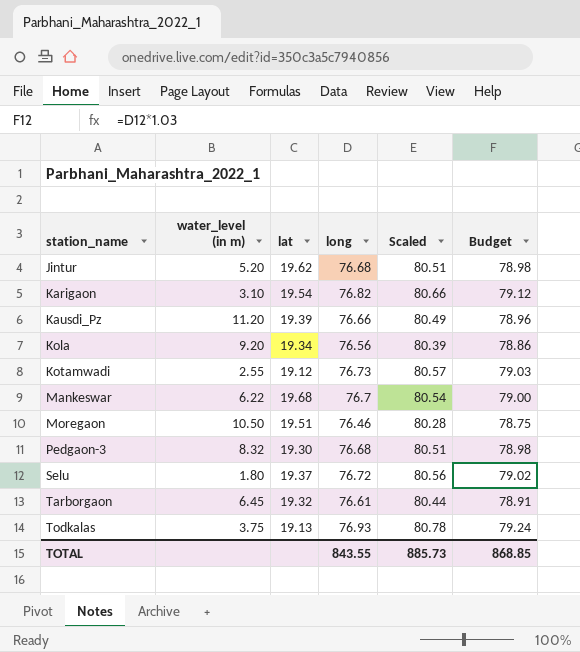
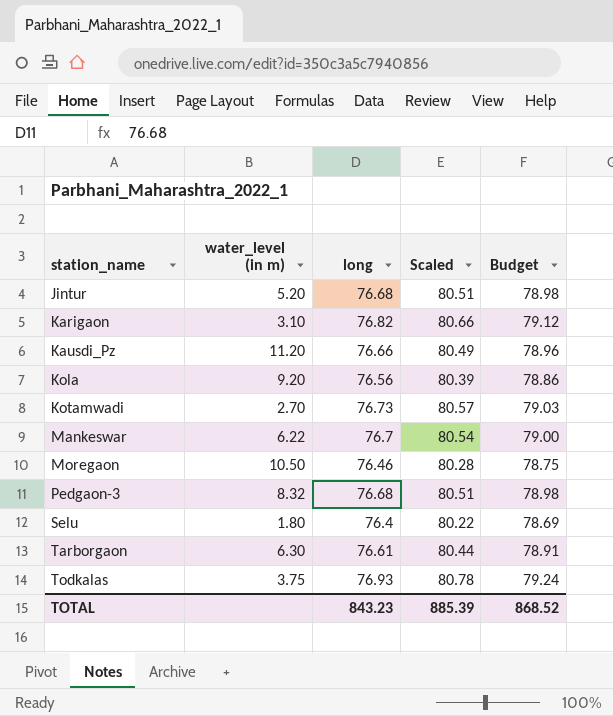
column lat | position: 3 -> none
Kotamwadi | water_level (in m): 2.55 -> 2.70
Selu | long: 76.72 -> 76.4
Selu | Scaled: 80.56 -> 80.22
Selu | Budget: 79.02 -> 78.69
Tarborgaon | water_level (in m): 6.45 -> 6.30
TOTAL | long: 843.55 -> 843.23
TOTAL | Scaled: 885.73 -> 885.39
TOTAL | Budget: 868.85 -> 868.52

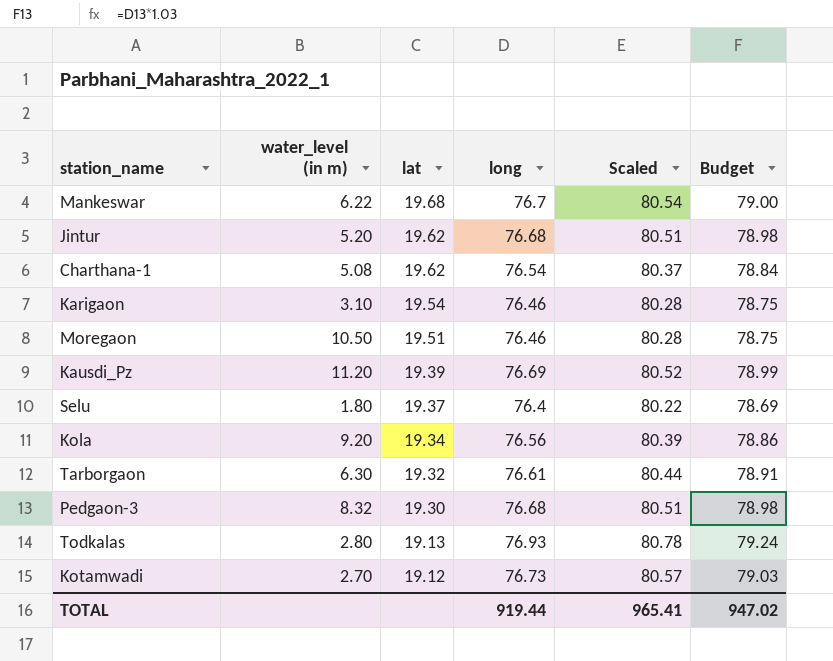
row order: station_name ascending -> lat descending
column lat | position: none -> 3
row Charthana-1: none -> 5.08 | 19.62 | 76.54 | 80.37 | 78.84
Karigaon | long: 76.82 -> 76.46
Karigaon | Scaled: 80.66 -> 80.28
Karigaon | Budget: 79.12 -> 78.75
Kausdi_Pz | long: 76.66 -> 76.69
Kausdi_Pz | Scaled: 80.49 -> 80.52
Kausdi_Pz | Budget: 78.96 -> 78.99
Todkalas | water_level (in m): 3.75 -> 2.80
TOTAL | long: 843.23 -> 919.44
TOTAL | Scaled: 885.39 -> 965.41
TOTAL | Budget: 868.52 -> 947.02

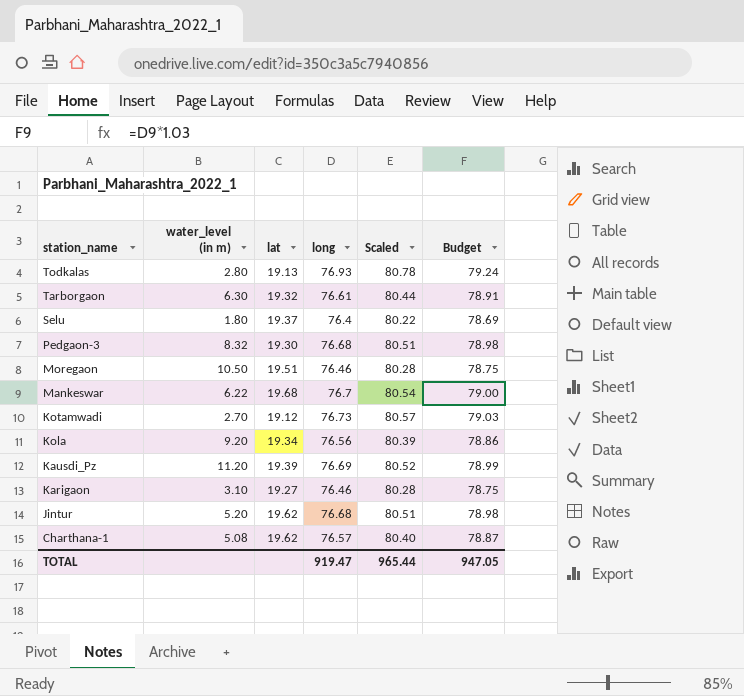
row order: lat descending -> station_name descending
Karigaon | lat: 19.54 -> 19.27
Charthana-1 | long: 76.54 -> 76.57
Charthana-1 | Scaled: 80.37 -> 80.40
Charthana-1 | Budget: 78.84 -> 78.87
TOTAL | long: 919.44 -> 919.47
TOTAL | Scaled: 965.41 -> 965.44
TOTAL | Budget: 947.02 -> 947.05

